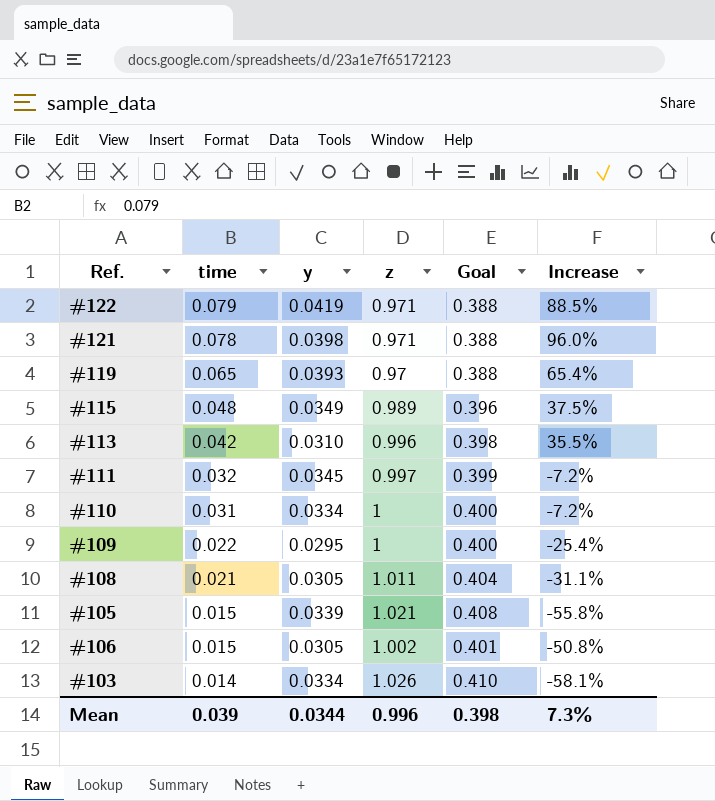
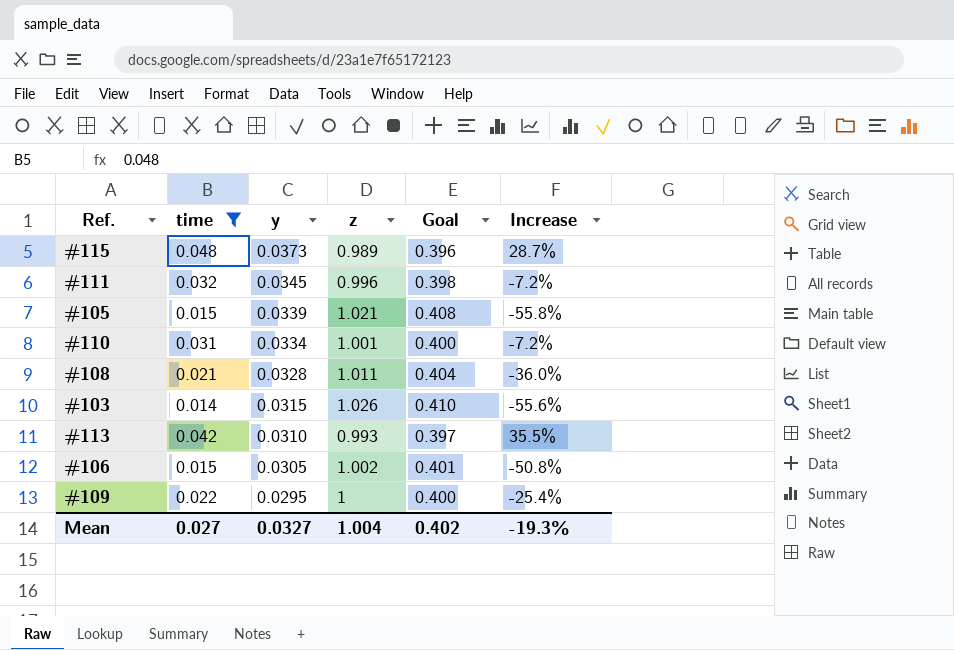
filter: none -> time <= 0.048
row order: time descending -> y descending
#115 | y: 0.0349 -> 0.0373
#115 | Increase: 37.5% -> 28.7%
#111 | z: 0.997 -> 0.996
#111 | Goal: 0.399 -> 0.398
#110 | z: 1 -> 1.001
#108 | y: 0.0305 -> 0.0328
#108 | Increase: -31.1% -> -36.0%
#103 | y: 0.0334 -> 0.0315
#103 | Increase: -58.1% -> -55.6%
#113 | z: 0.996 -> 0.993
#113 | Goal: 0.398 -> 0.397
Mean | time: 0.039 -> 0.027
Mean | y: 0.0344 -> 0.0327
Mean | z: 0.996 -> 1.004
Mean | Goal: 0.398 -> 0.402
Mean | Increase: 7.3% -> -19.3%

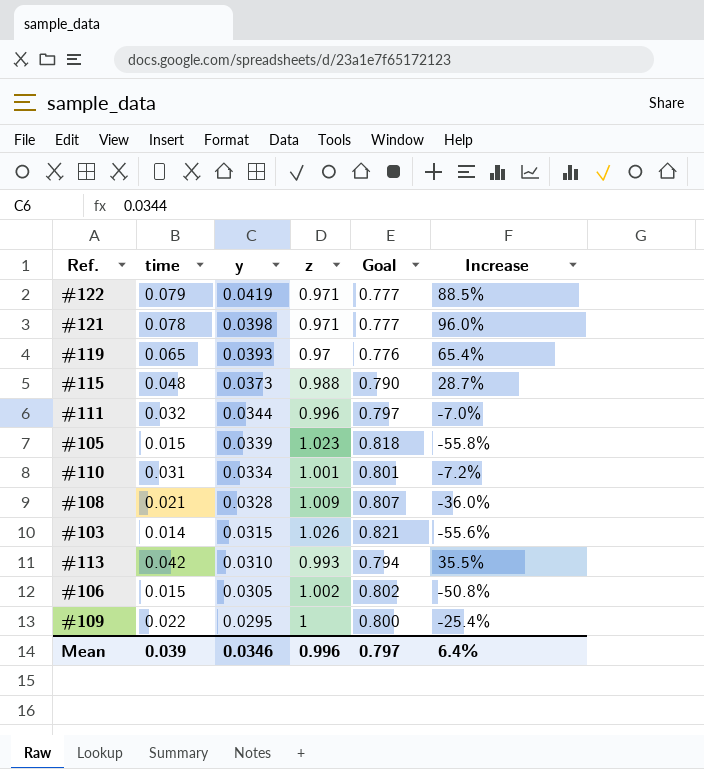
filter: time <= 0.048 -> none
column Goal | formula: [z] * 0.4 -> [z] * 0.8
#115 | z: 0.989 -> 0.988
#111 | y: 0.0345 -> 0.0344
#111 | Increase: -7.2% -> -7.0%
#105 | z: 1.021 -> 1.023
#108 | z: 1.011 -> 1.009
Mean | time: 0.027 -> 0.039
Mean | y: 0.0327 -> 0.0346
Mean | z: 1.004 -> 0.996
Mean | Goal: 0.402 -> 0.797
Mean | Increase: -19.3% -> 6.4%

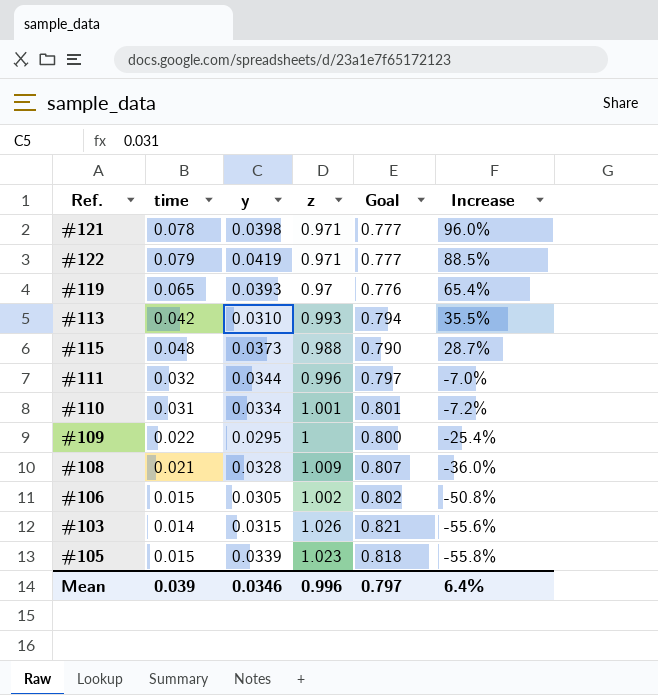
row order: y descending -> Increase descending

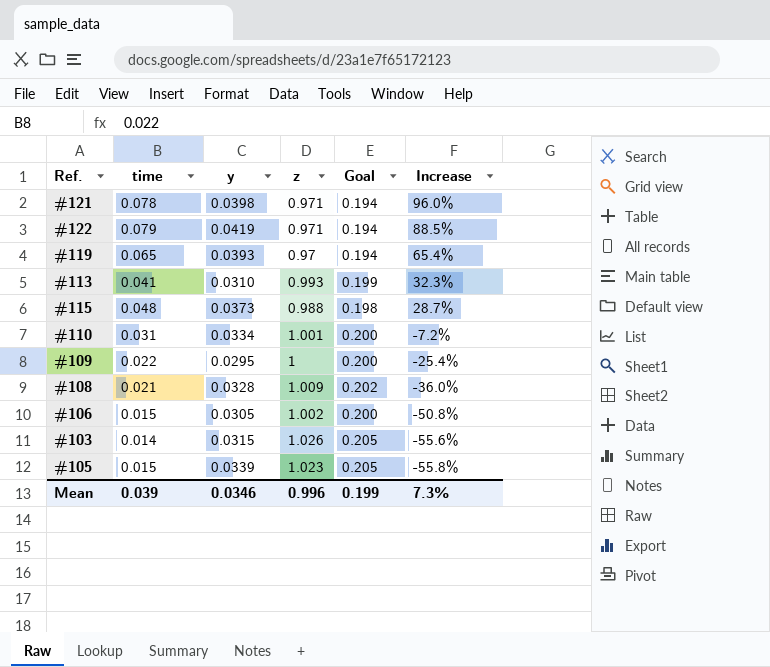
column Goal | formula: [z] * 0.8 -> [z] * 0.2
row #111: 0.032 | 0.0344 | 0.996 | 0.797 | -7.0% -> none
#113 | time: 0.042 -> 0.041
#113 | Increase: 35.5% -> 32.3%
Mean | Goal: 0.797 -> 0.199
Mean | Increase: 6.4% -> 7.3%

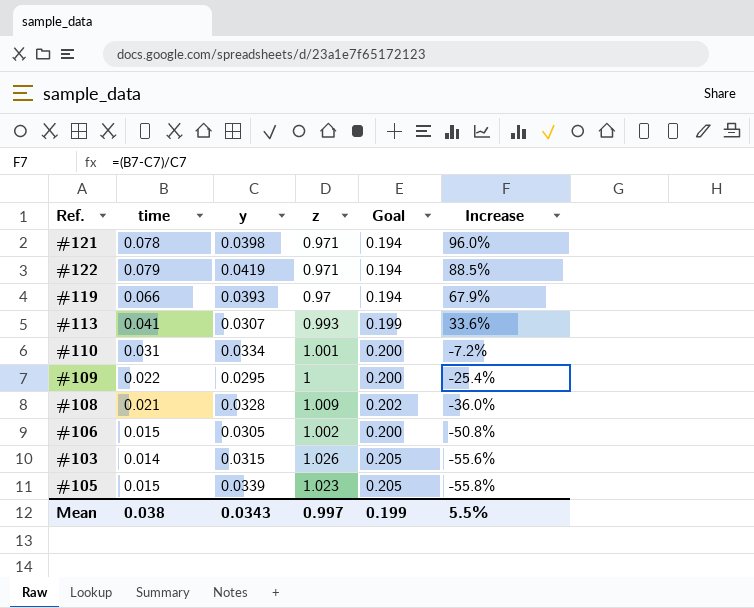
row #115: 0.048 | 0.0373 | 0.988 | 0.198 | 28.7% -> none
#119 | time: 0.065 -> 0.066
#119 | Increase: 65.4% -> 67.9%
#113 | y: 0.0310 -> 0.0307
#113 | Increase: 32.3% -> 33.6%
Mean | time: 0.039 -> 0.038
Mean | y: 0.0346 -> 0.0343
Mean | z: 0.996 -> 0.997
Mean | Increase: 7.3% -> 5.5%

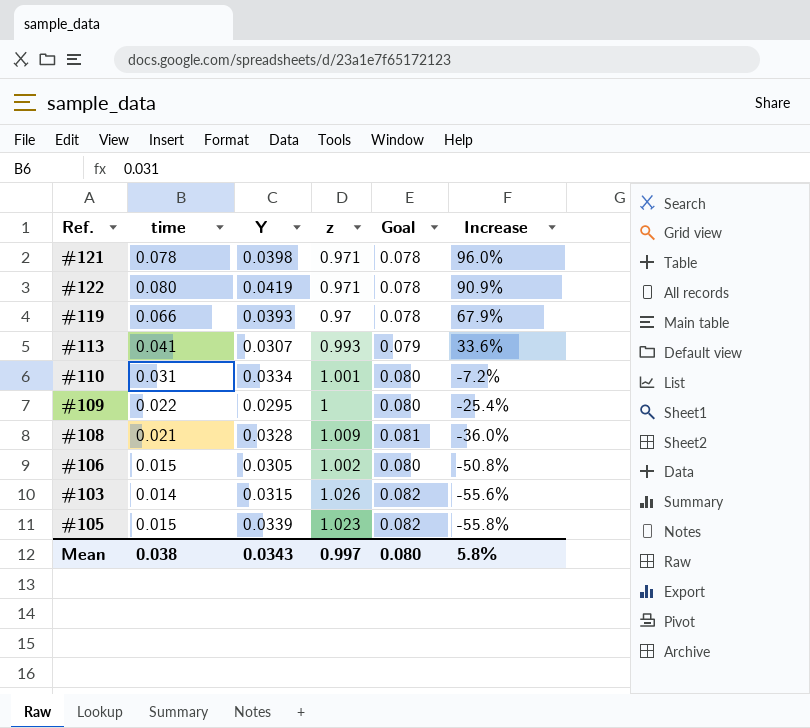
column name: y -> Y
column Goal | formula: [z] * 0.2 -> [z] * 0.08
#122 | time: 0.079 -> 0.080
#122 | Increase: 88.5% -> 90.9%
Mean | Goal: 0.199 -> 0.080
Mean | Increase: 5.5% -> 5.8%

